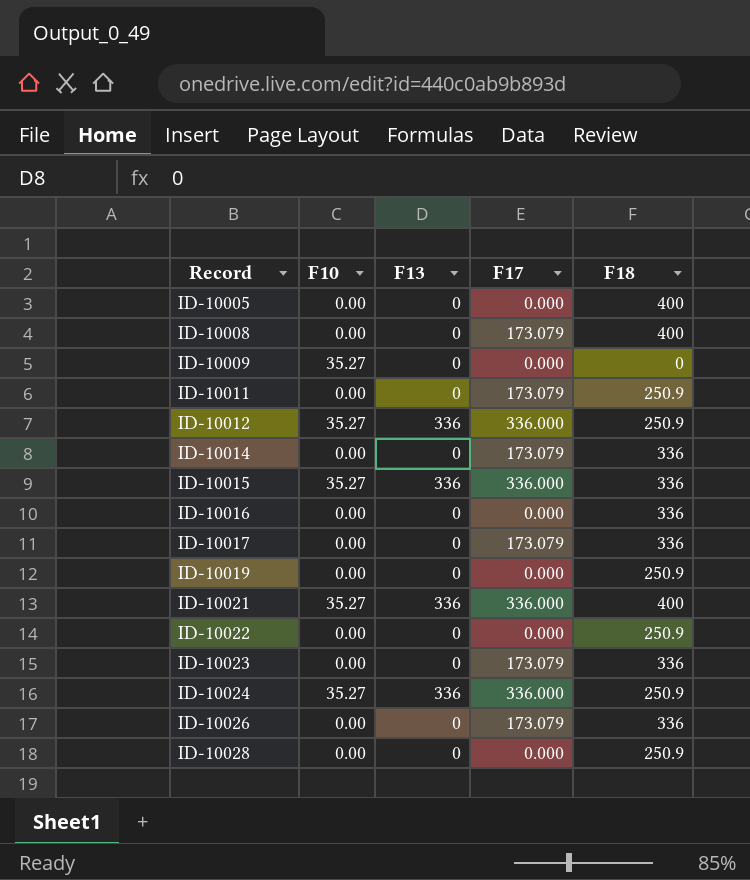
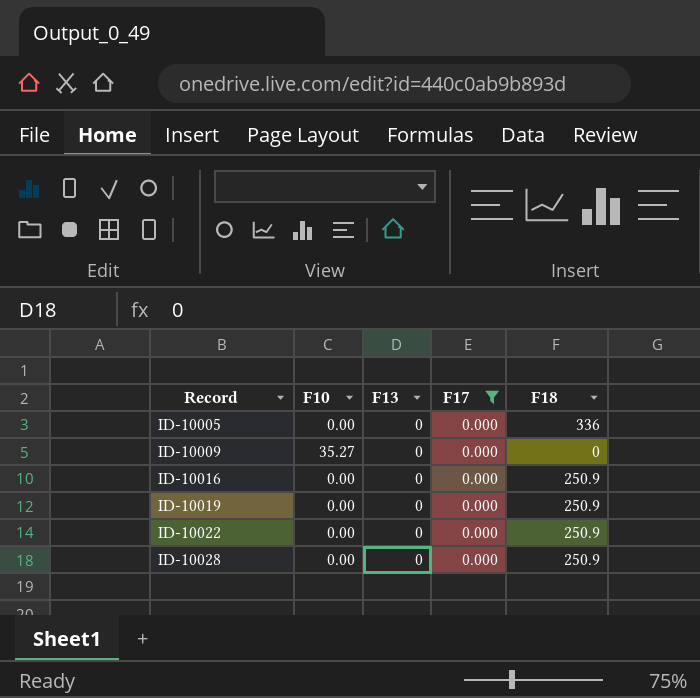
filter: none -> F17 = 0.000
ID-10005 | F18: 400 -> 336
ID-10016 | F18: 336 -> 250.9

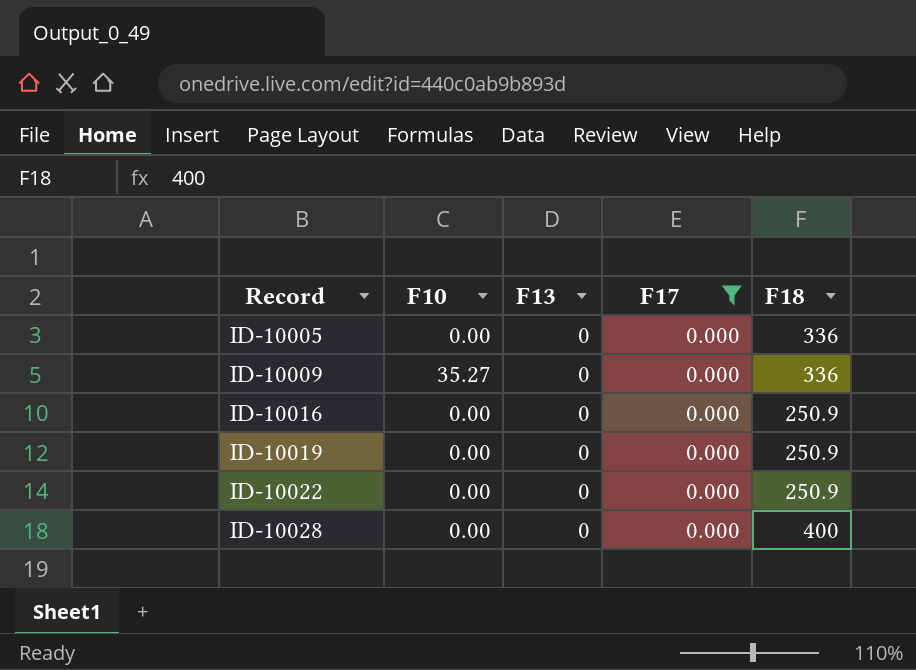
ID-10009 | F18: 0 -> 336
ID-10028 | F18: 250.9 -> 400

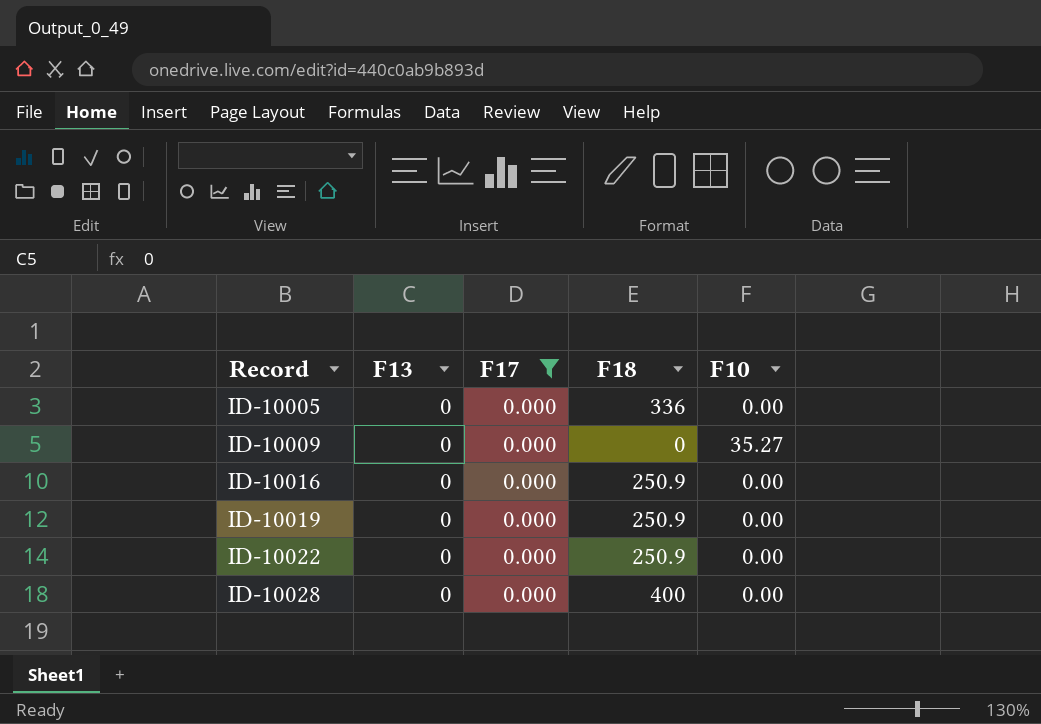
column F10 | position: 2 -> 5
ID-10009 | F18: 336 -> 0

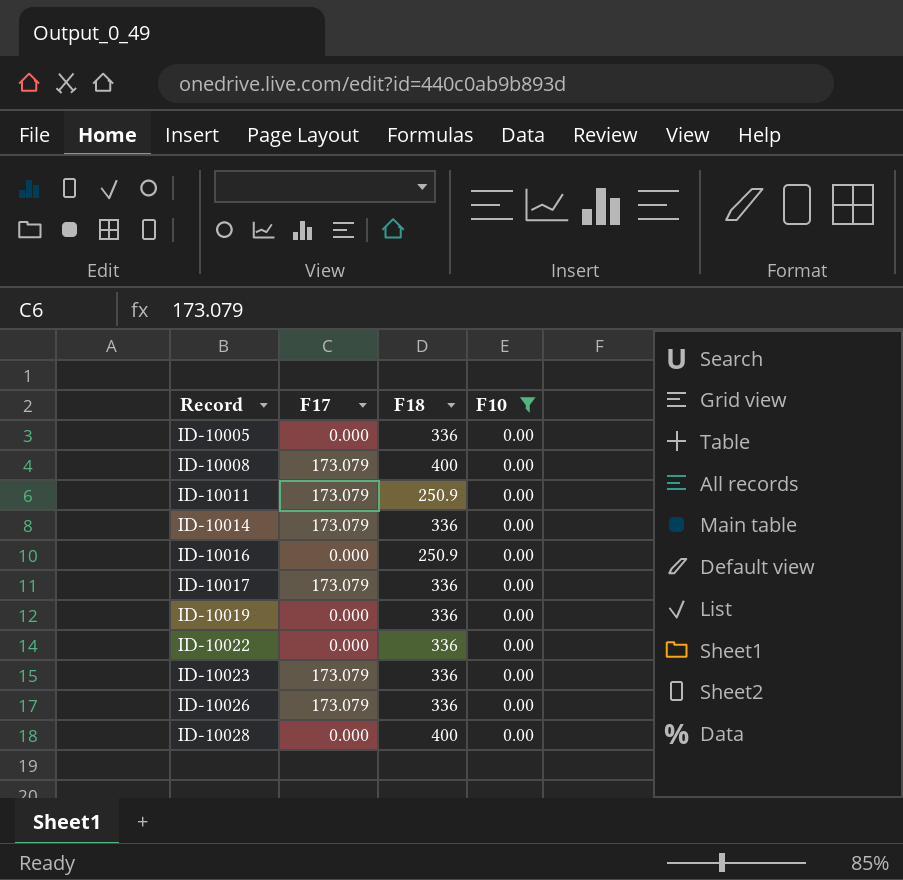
filter: F17 = 0.000 -> F10 = 0.00
column F13 | position: 2 -> none
ID-10019 | F18: 250.9 -> 336
ID-10022 | F18: 250.9 -> 336

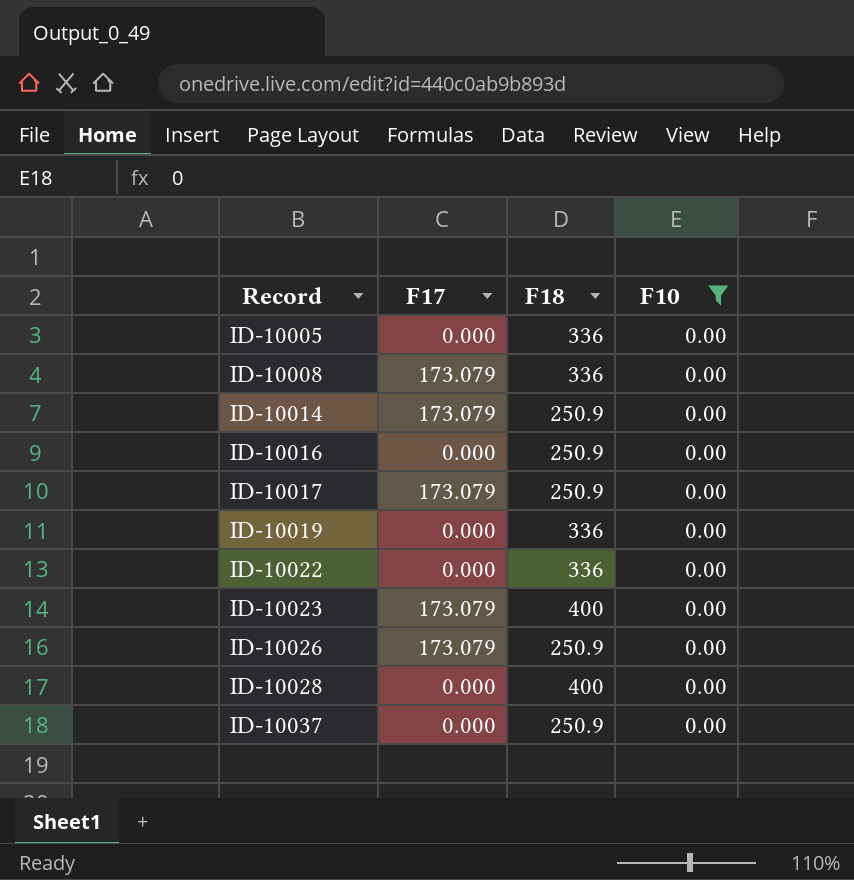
row ID-10011: 173.079 | 250.9 | 0.00 -> none
ID-10008 | F18: 400 -> 336
ID-10014 | F18: 336 -> 250.9
ID-10017 | F18: 336 -> 250.9
ID-10023 | F18: 336 -> 400
ID-10026 | F18: 336 -> 250.9
row ID-10037: none -> 0.000 | 250.9 | 0.00

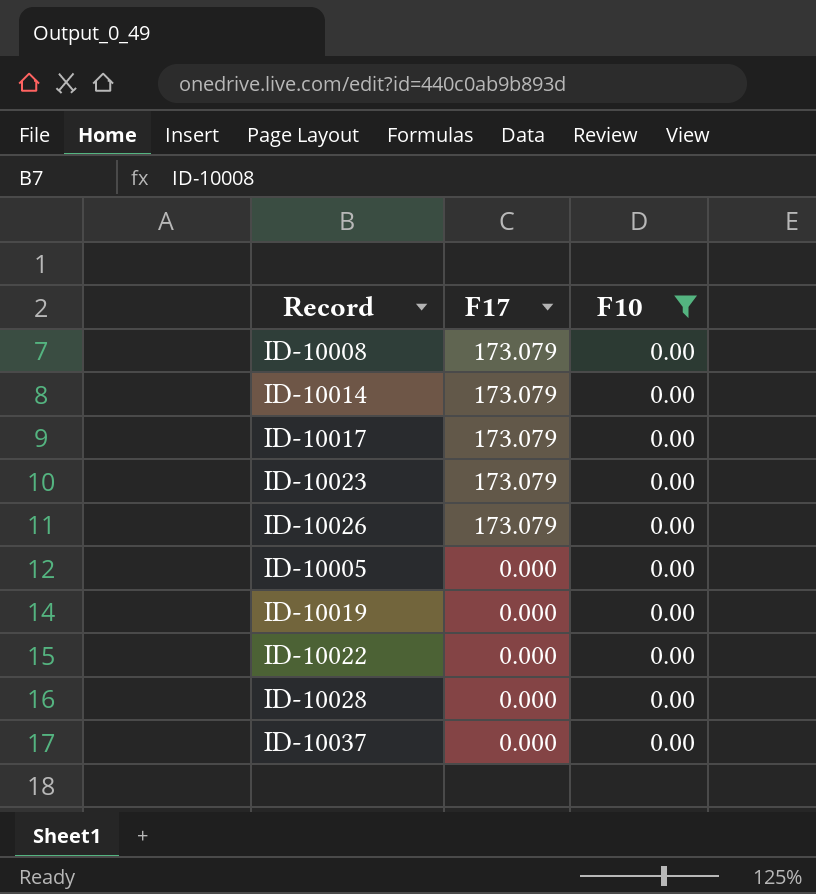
row order: Record ascending -> F17 descending
column F18 | position: 3 -> none
row ID-10016: 0.000 | 250.9 | 0.00 -> none

